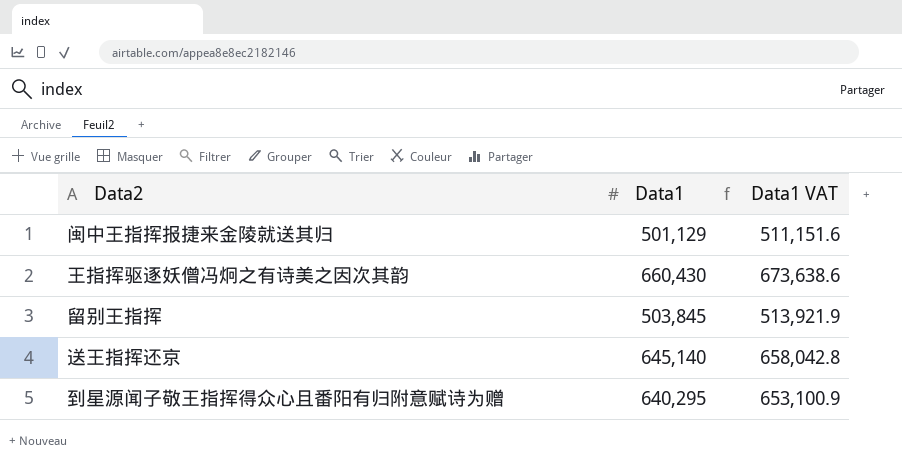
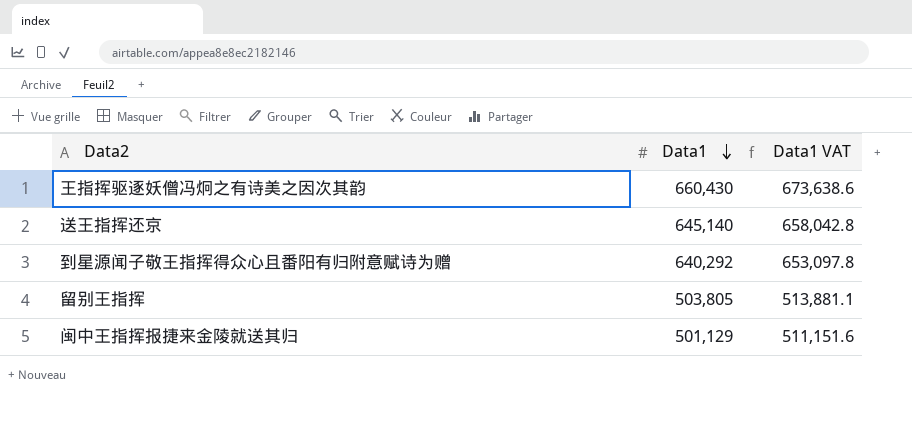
row order: none -> Data1 descending
到星源闻子敬王指挥得众心且番阳有归附意赋诗为赠 | Data1: 640,295 -> 640,292
到星源闻子敬王指挥得众心且番阳有归附意赋诗为赠 | Data1 VAT: 653,100.9 -> 653,097.8
留别王指挥 | Data1: 503,845 -> 503,805
留别王指挥 | Data1 VAT: 513,921.9 -> 513,881.1

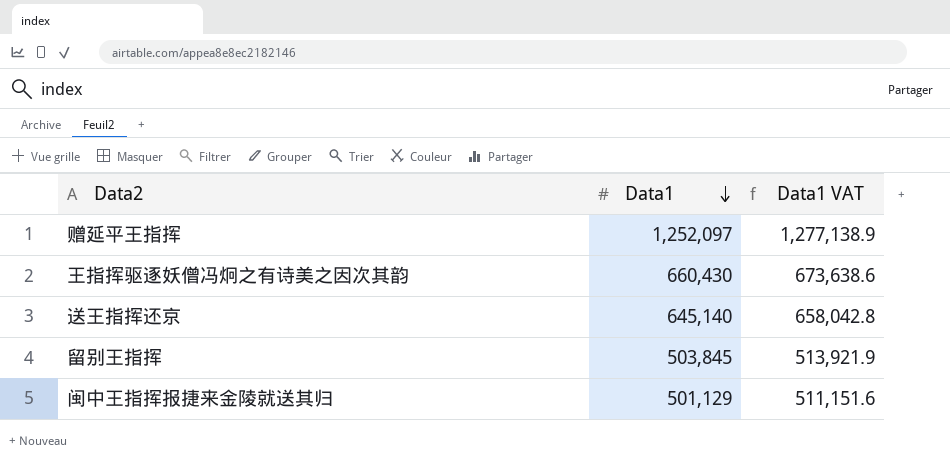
row 到星源闻子敬王指挥得众心且番阳有归附意赋诗为赠: 640,292 | 653,097.8 -> none
row 赠延平王指挥: none -> 1,252,097 | 1,277,138.9
留别王指挥 | Data1: 503,805 -> 503,845
留别王指挥 | Data1 VAT: 513,881.1 -> 513,921.9

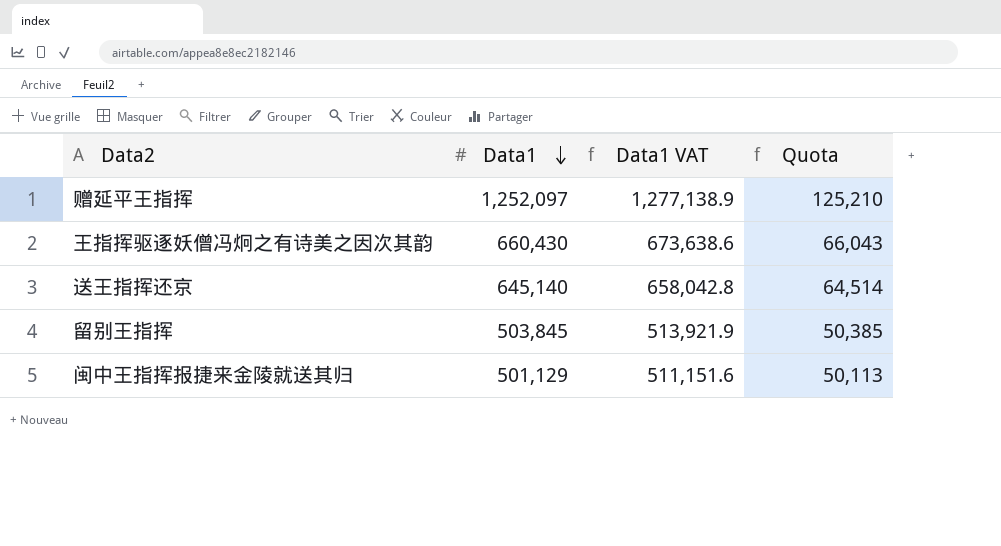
column Quota | formula: none -> [Data1] * 0.1

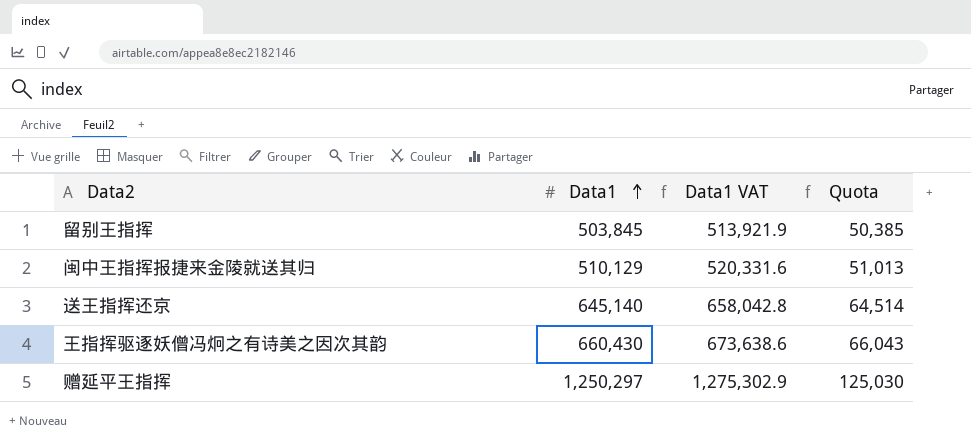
row order: Data1 descending -> Data1 ascending
闽中王指挥报捷来金陵就送其归 | Data1: 501,129 -> 510,129
闽中王指挥报捷来金陵就送其归 | Data1 VAT: 511,151.6 -> 520,331.6
闽中王指挥报捷来金陵就送其归 | Quota: 50,113 -> 51,013
赠延平王指挥 | Data1: 1,252,097 -> 1,250,297
赠延平王指挥 | Data1 VAT: 1,277,138.9 -> 1,275,302.9
赠延平王指挥 | Quota: 125,210 -> 125,030

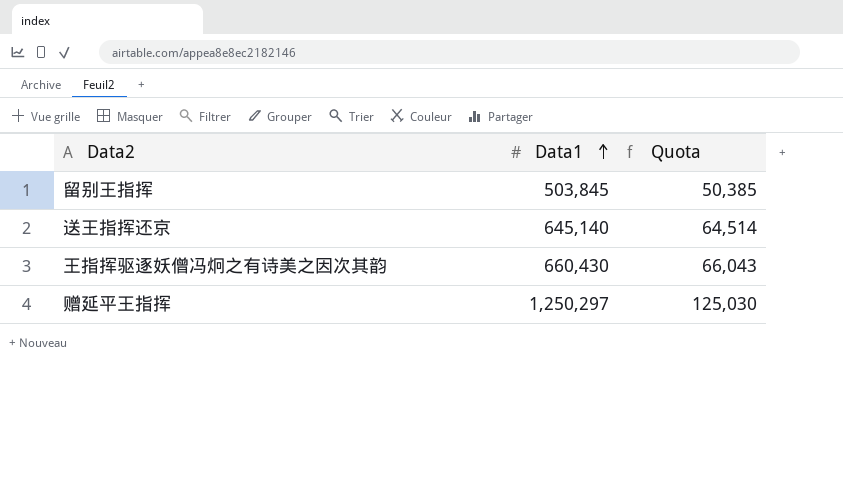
column Data1 VAT | formula: [Data1] * 1.02 -> none
row 闽中王指挥报捷来金陵就送其归: 510,129 | 520,331.6 | 51,013 -> none

